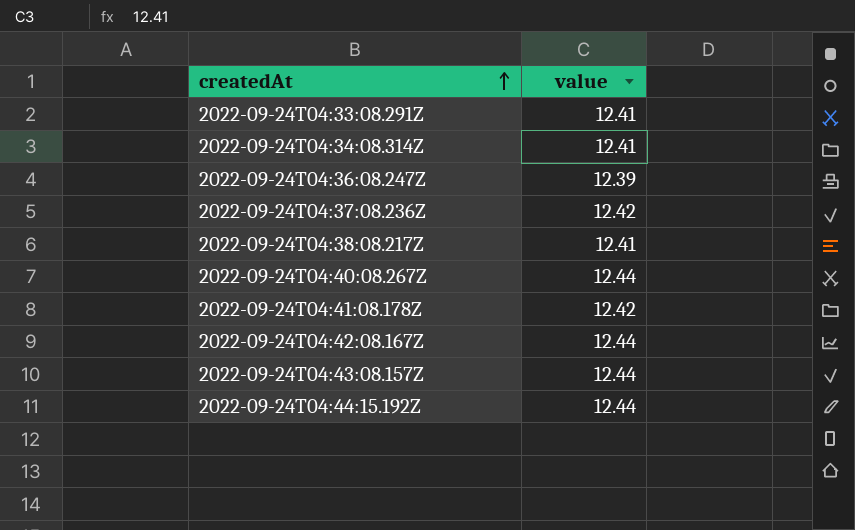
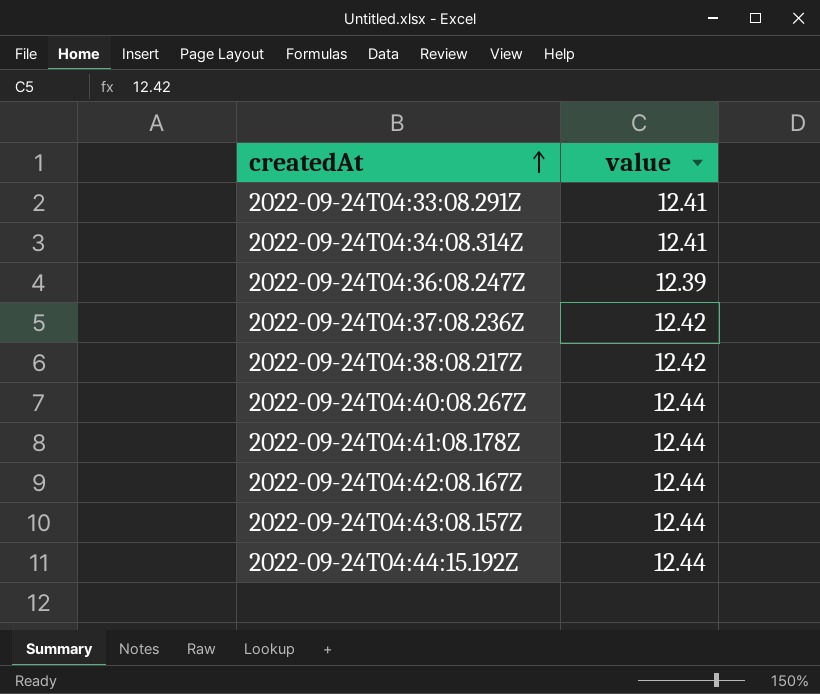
2022-09-24T04:38:08.217Z | value: 12.41 -> 12.42
2022-09-24T04:41:08.178Z | value: 12.42 -> 12.44

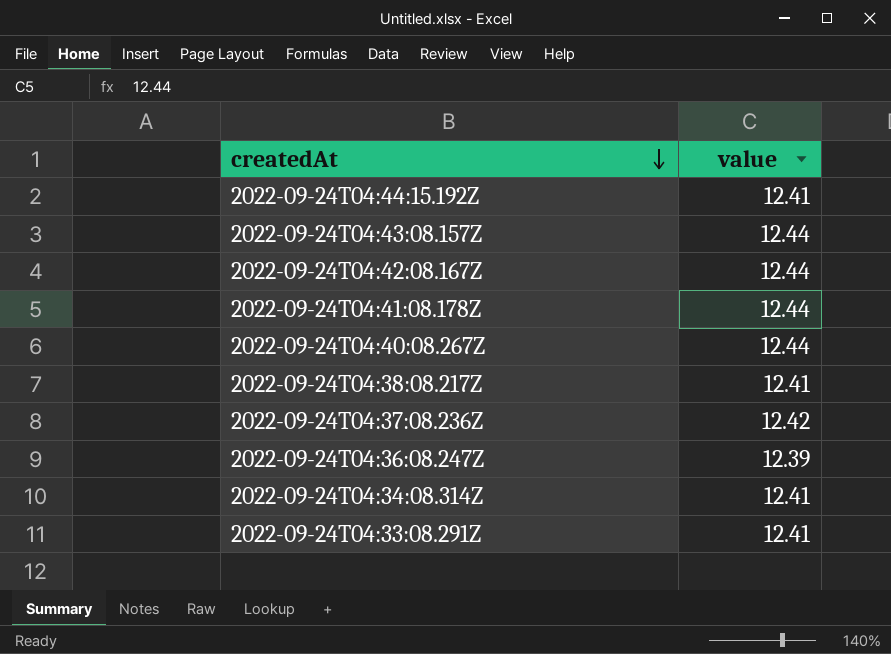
row order: createdAt ascending -> createdAt descending
2022-09-24T04:44:15.192Z | value: 12.44 -> 12.41
2022-09-24T04:38:08.217Z | value: 12.42 -> 12.41

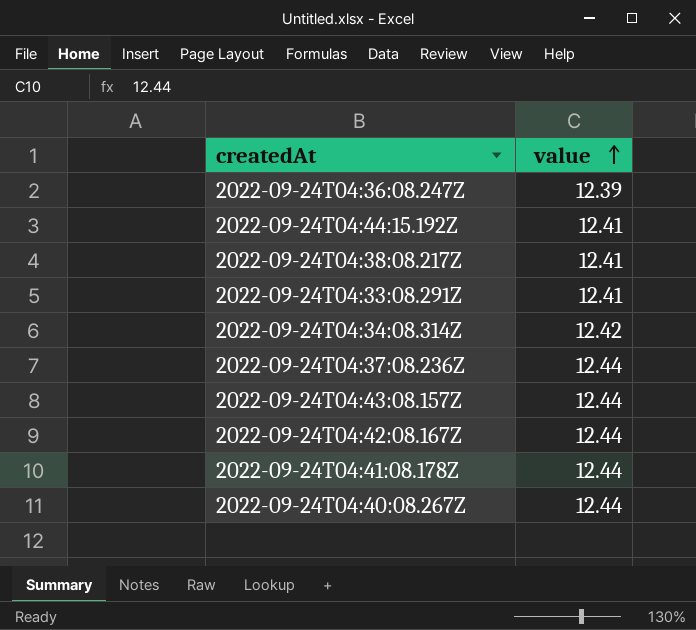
row order: createdAt descending -> value ascending
2022-09-24T04:34:08.314Z | value: 12.41 -> 12.42
2022-09-24T04:37:08.236Z | value: 12.42 -> 12.44

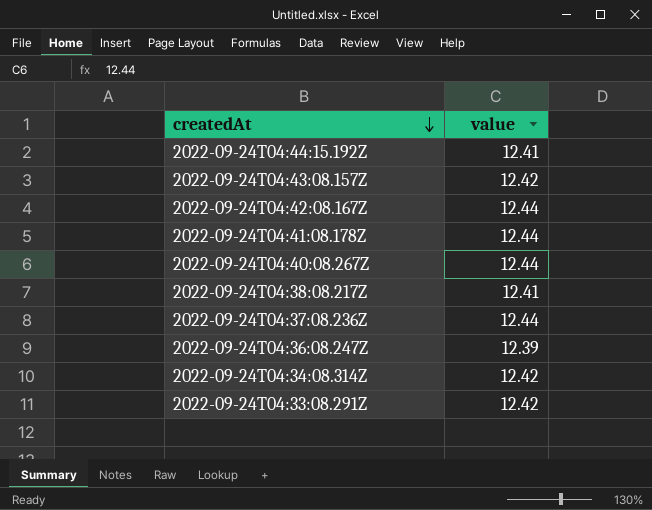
row order: value ascending -> createdAt descending
2022-09-24T04:43:08.157Z | value: 12.44 -> 12.42
2022-09-24T04:33:08.291Z | value: 12.41 -> 12.42

